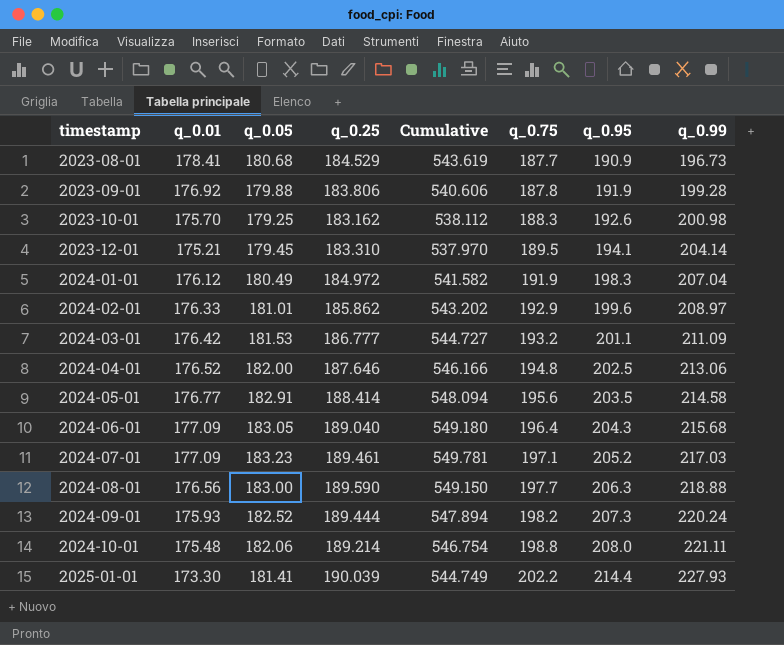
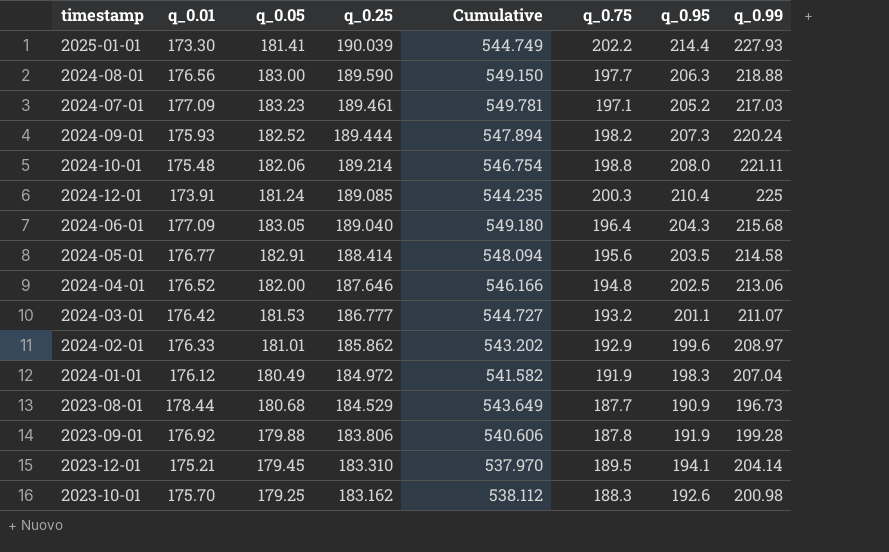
row order: timestamp ascending -> q_0.25 descending
row 2024-12-01: none -> 173.91 | 181.24 | 189.085 | 544.235 | 200.3 | 210.4 | 225
2024-03-01 | q_0.99: 211.09 -> 211.07
2023-08-01 | q_0.01: 178.41 -> 178.44
2023-08-01 | Cumulative: 543.619 -> 543.649

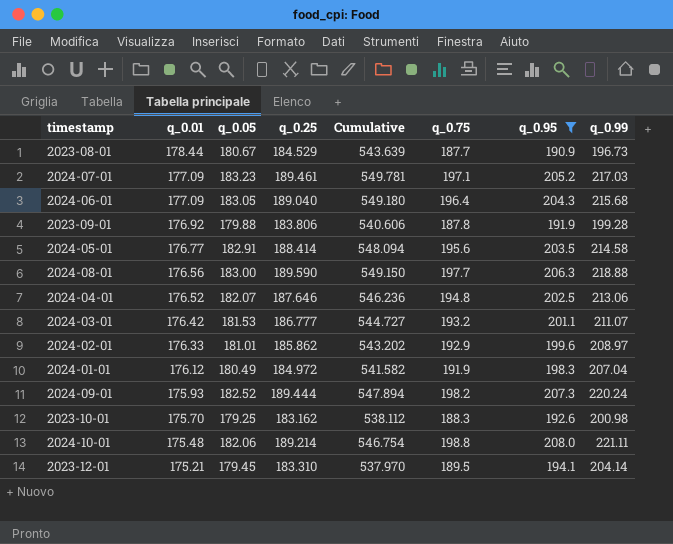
filter: none -> q_0.95 <= 208.0
row order: q_0.25 descending -> q_0.01 descending
2023-08-01 | q_0.05: 180.68 -> 180.67
2023-08-01 | Cumulative: 543.649 -> 543.639
2024-04-01 | q_0.05: 182.00 -> 182.07
2024-04-01 | Cumulative: 546.166 -> 546.236

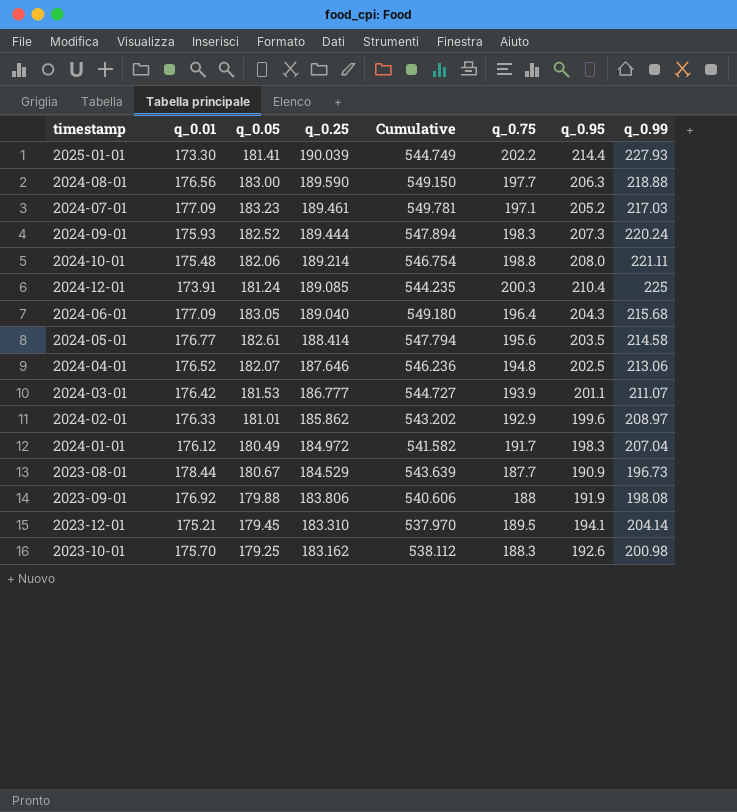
filter: q_0.95 <= 208.0 -> none
row order: q_0.01 descending -> q_0.25 descending
2024-09-01 | q_0.75: 198.2 -> 198.3
2024-05-01 | q_0.05: 182.91 -> 182.61
2024-05-01 | Cumulative: 548.094 -> 547.794
2024-03-01 | q_0.75: 193.2 -> 193.9
2024-01-01 | q_0.75: 191.9 -> 191.7
2023-09-01 | q_0.75: 187.8 -> 188
2023-09-01 | q_0.99: 199.28 -> 198.08

